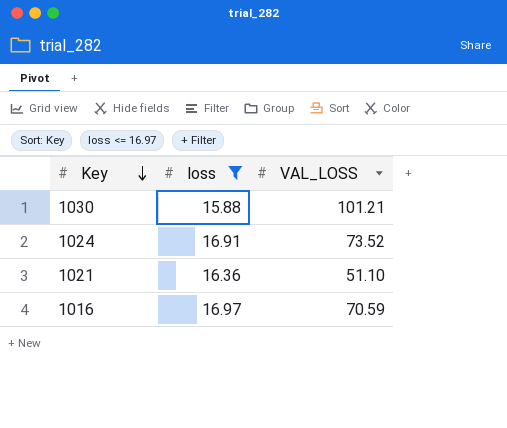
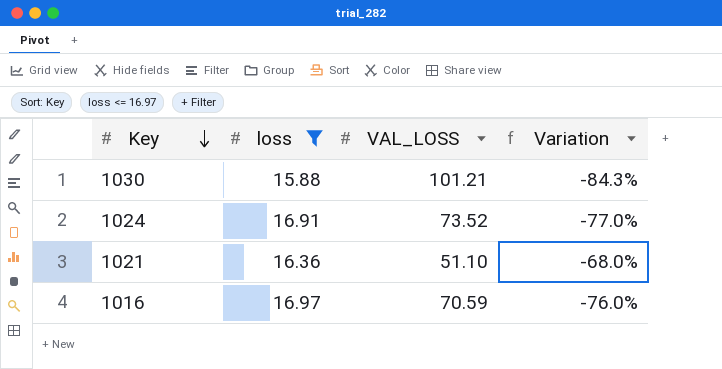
column Variation | formula: none -> ([loss] - [VAL_LOSS]) / [VAL_LOSS]

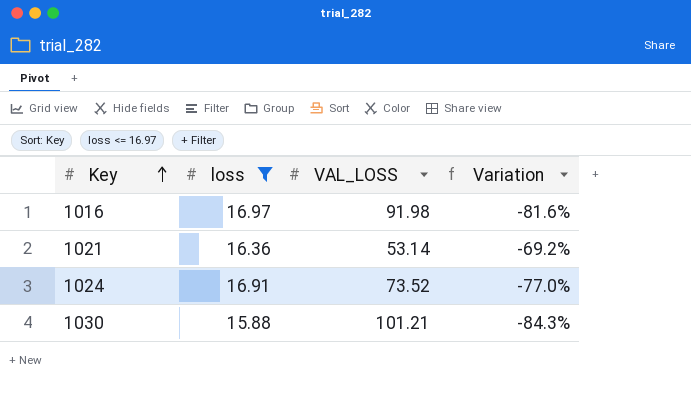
row order: Key descending -> Key ascending
1016 | VAL_LOSS: 70.59 -> 91.98
1016 | Variation: -76.0% -> -81.6%
1021 | VAL_LOSS: 51.10 -> 53.14
1021 | Variation: -68.0% -> -69.2%

